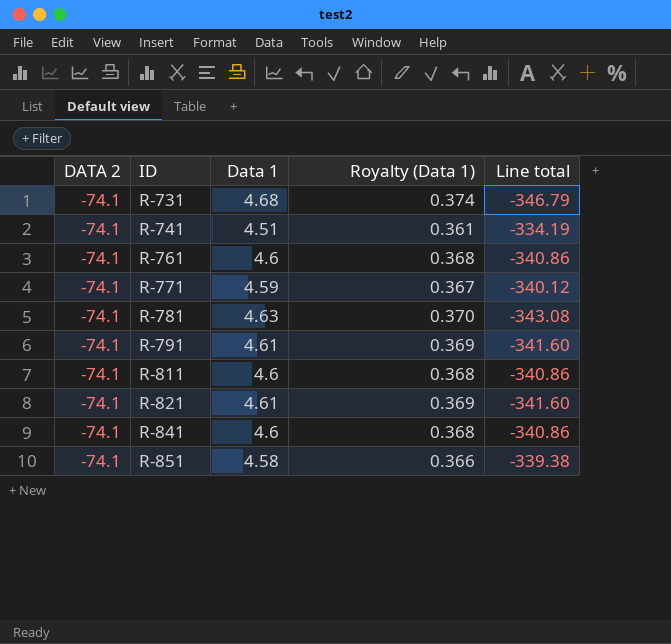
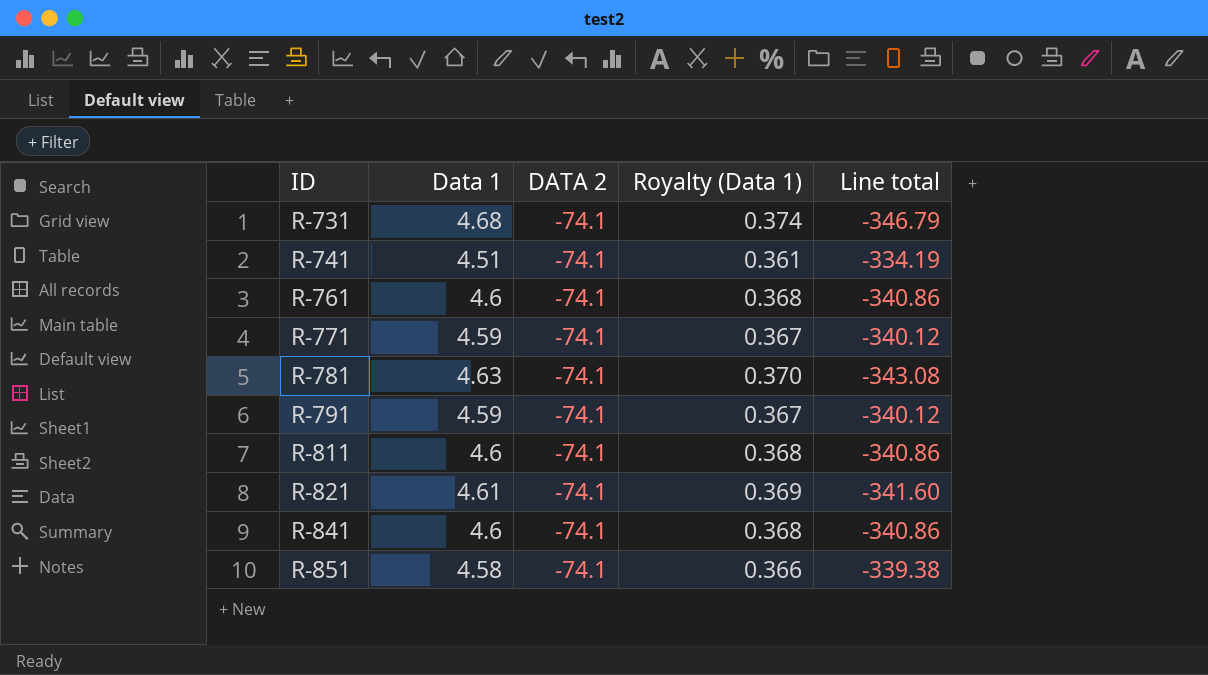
column DATA 2 | position: 1 -> 3
R-791 | Data 1: 4.61 -> 4.59
R-791 | Royalty (Data 1): 0.369 -> 0.367
R-791 | Line total: -341.60 -> -340.12

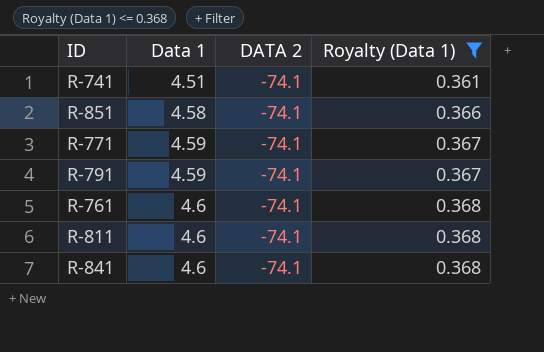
filter: none -> Royalty (Data 1) <= 0.368
row order: ID ascending -> Data 1 ascending
column Line total | formula: [Data 1] * [DATA 2] -> none

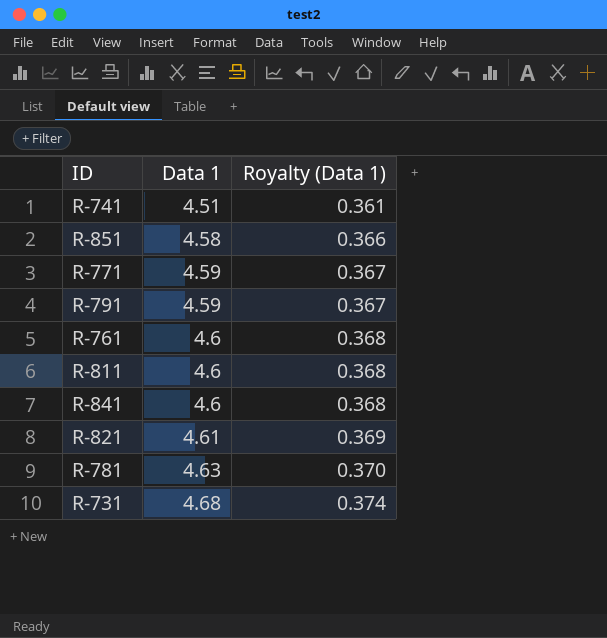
filter: Royalty (Data 1) <= 0.368 -> none
column DATA 2 | position: 3 -> none

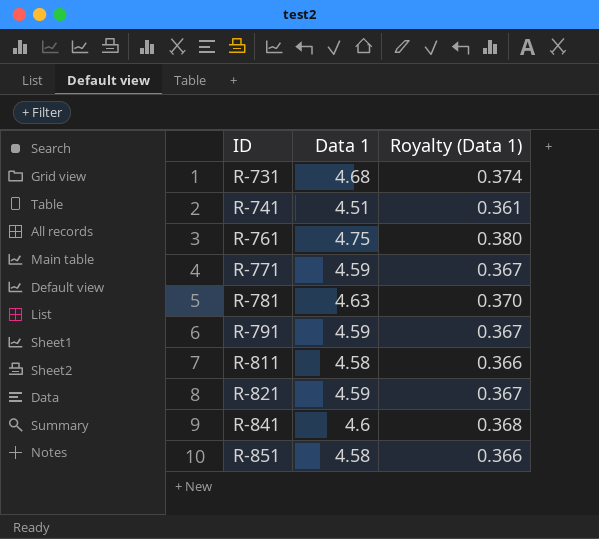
row order: Data 1 ascending -> ID ascending
R-761 | Data 1: 4.6 -> 4.75
R-761 | Royalty (Data 1): 0.368 -> 0.380
R-811 | Data 1: 4.6 -> 4.58
R-811 | Royalty (Data 1): 0.368 -> 0.366
R-821 | Data 1: 4.61 -> 4.59
R-821 | Royalty (Data 1): 0.369 -> 0.367

